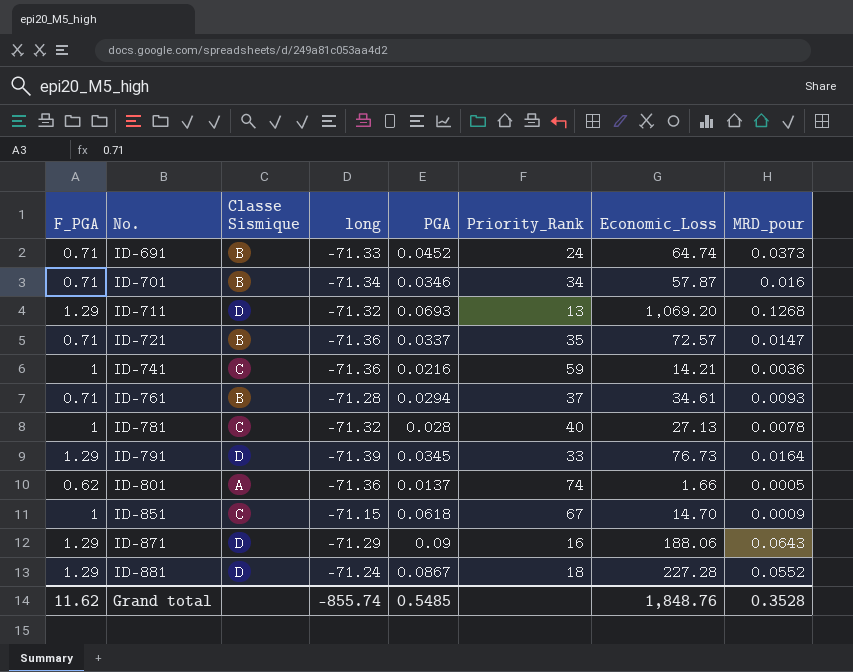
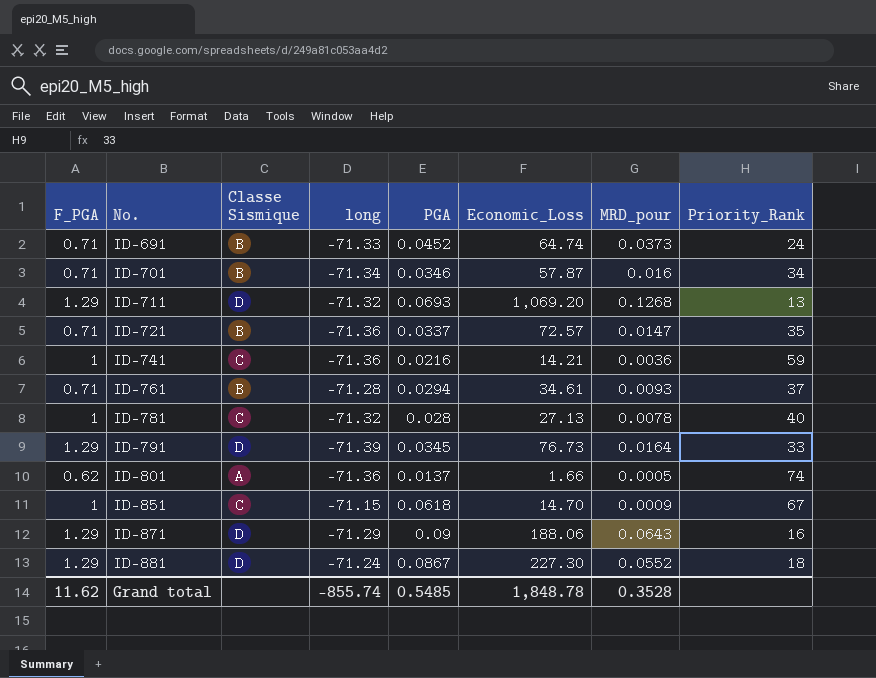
column Priority_Rank | position: 6 -> 8
ID-881 | Economic_Loss: 227.28 -> 227.30
Grand total | Economic_Loss: 1,848.76 -> 1,848.78

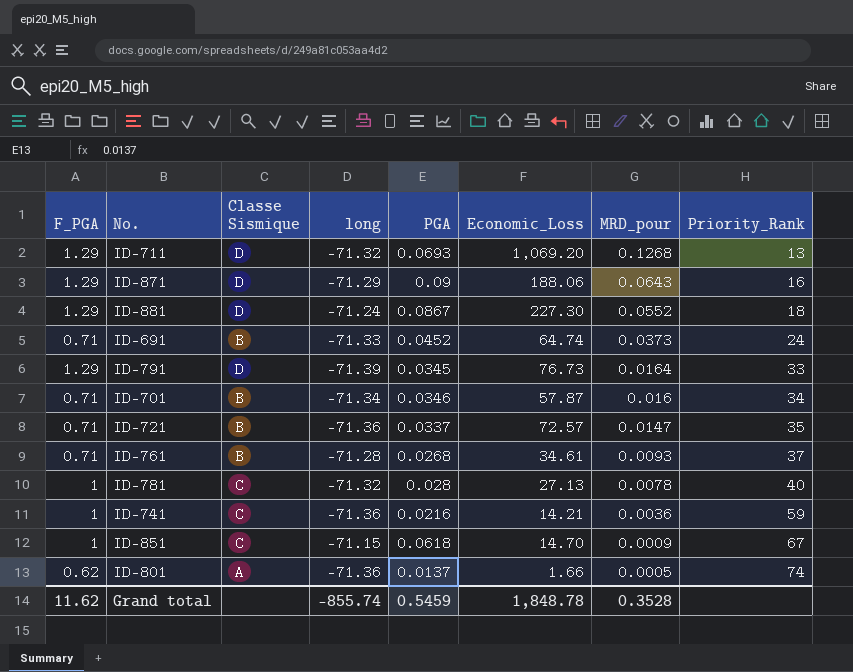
row order: No. ascending -> MRD_pour descending
ID-761 | PGA: 0.0294 -> 0.0268
Grand total | PGA: 0.5485 -> 0.5459

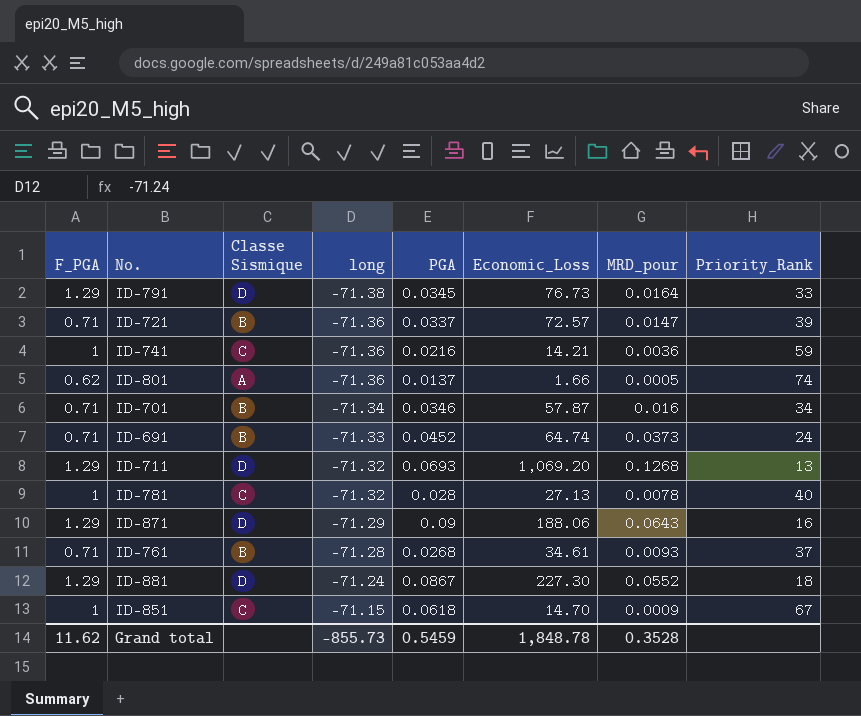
row order: MRD_pour descending -> long ascending
ID-791 | long: -71.39 -> -71.38
ID-721 | Priority_Rank: 35 -> 39
Grand total | long: -855.74 -> -855.73

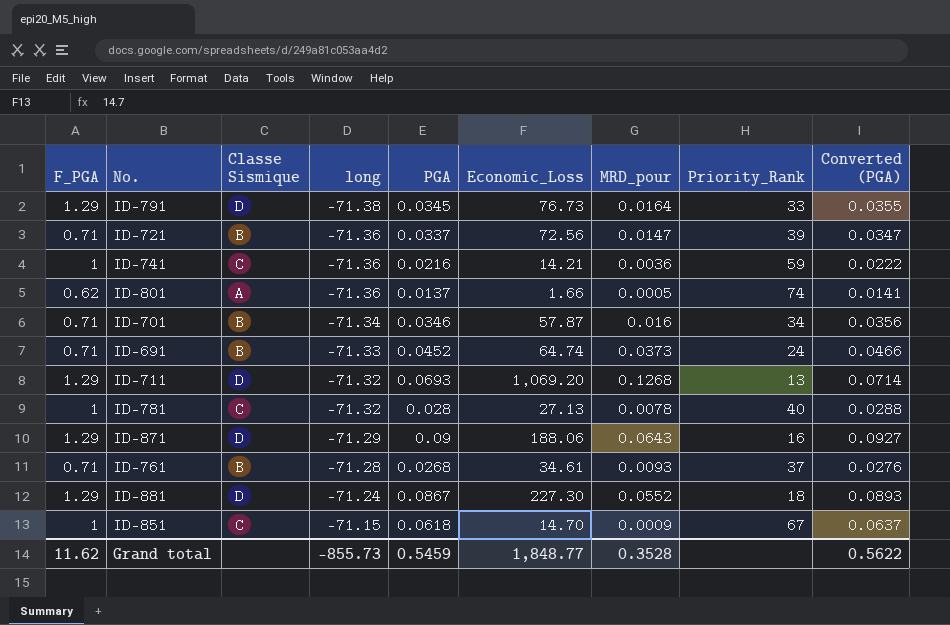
column Converted (PGA) | formula: none -> [PGA] * 1.03
ID-721 | Economic_Loss: 72.57 -> 72.56
Grand total | Economic_Loss: 1,848.78 -> 1,848.77

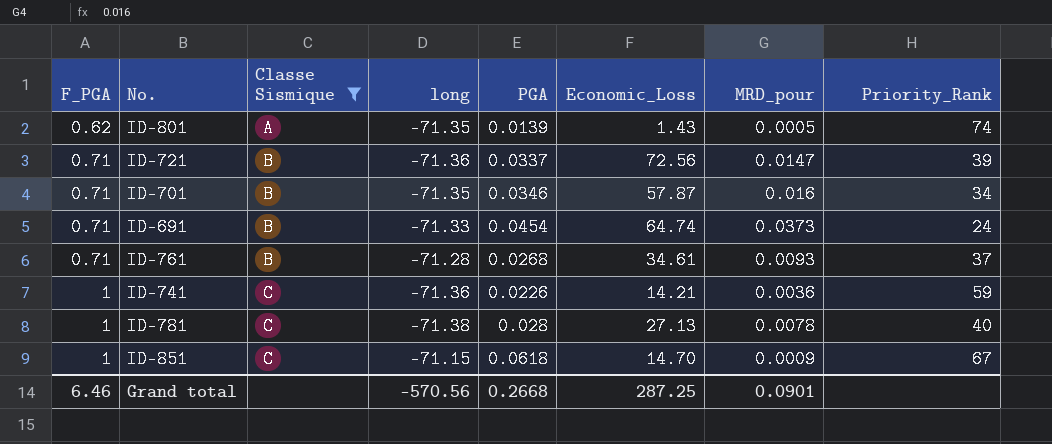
filter: none -> Classe Sismique != D
row order: long ascending -> F_PGA ascending
column Converted (PGA) | formula: [PGA] * 1.03 -> none
ID-801 | long: -71.36 -> -71.35
ID-801 | PGA: 0.0137 -> 0.0139
ID-801 | Economic_Loss: 1.66 -> 1.43
ID-701 | long: -71.34 -> -71.35
ID-691 | PGA: 0.0452 -> 0.0454
ID-741 | PGA: 0.0216 -> 0.0226
ID-781 | long: -71.32 -> -71.38
Grand total | F_PGA: 11.62 -> 6.46
Grand total | long: -855.73 -> -570.56
Grand total | PGA: 0.5459 -> 0.2668
Grand total | Economic_Loss: 1,848.77 -> 287.25
Grand total | MRD_pour: 0.3528 -> 0.0901

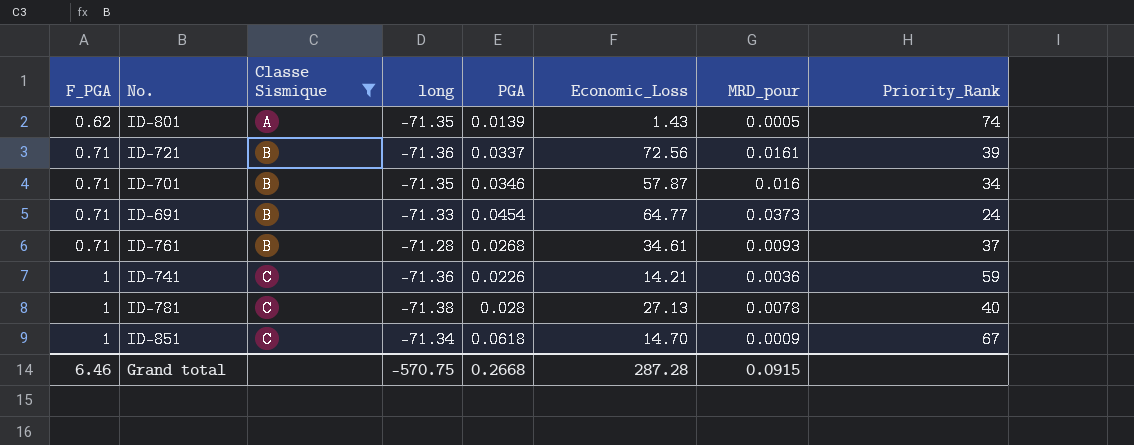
ID-721 | MRD_pour: 0.0147 -> 0.0161
ID-691 | Economic_Loss: 64.74 -> 64.77
ID-851 | long: -71.15 -> -71.34
Grand total | long: -570.56 -> -570.75
Grand total | Economic_Loss: 287.25 -> 287.28
Grand total | MRD_pour: 0.0901 -> 0.0915

